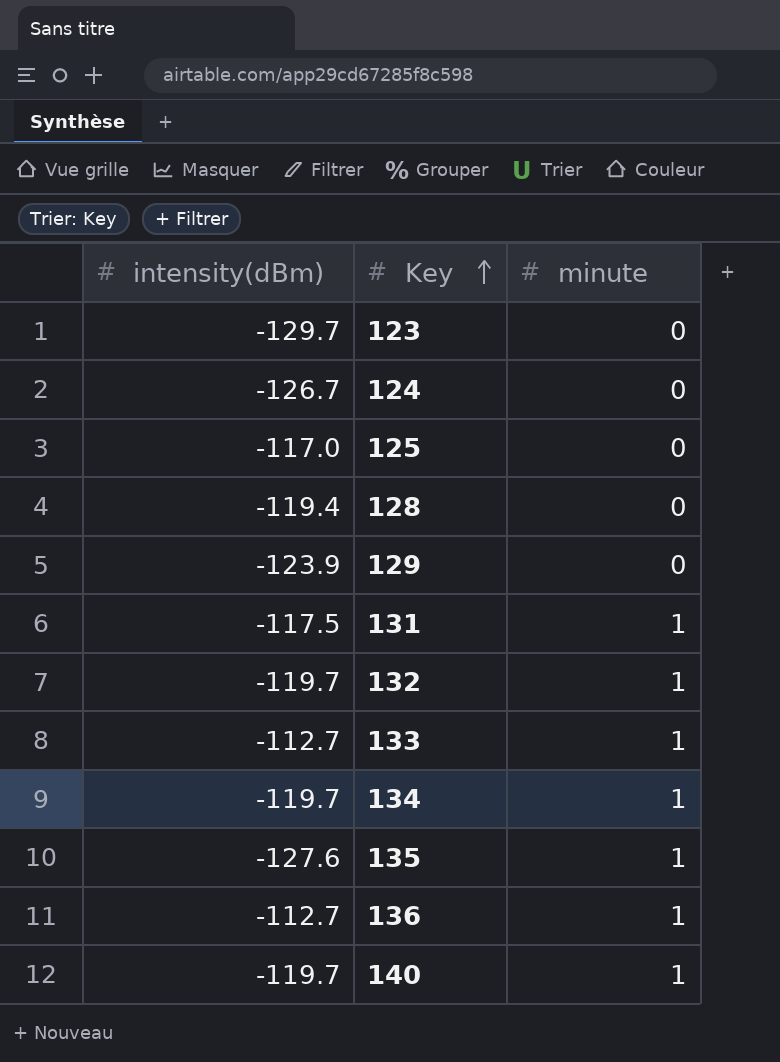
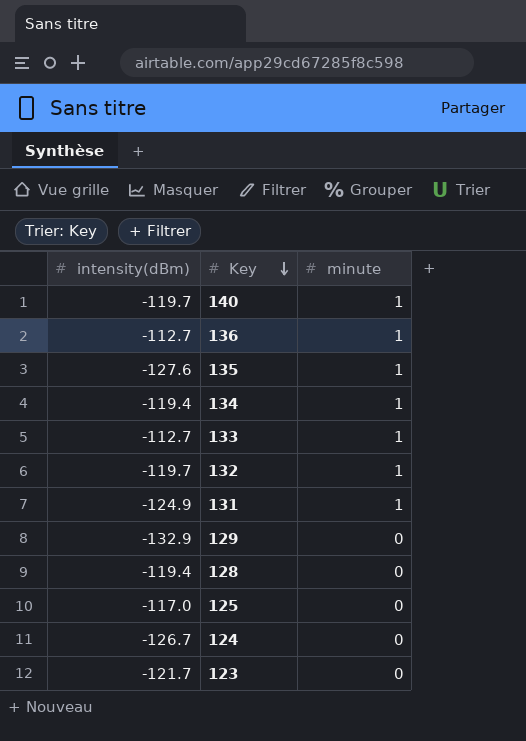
row order: Key ascending -> Key descending
134 | intensity(dBm): -119.7 -> -119.4
131 | intensity(dBm): -117.5 -> -124.9
129 | intensity(dBm): -123.9 -> -132.9
123 | intensity(dBm): -129.7 -> -121.7

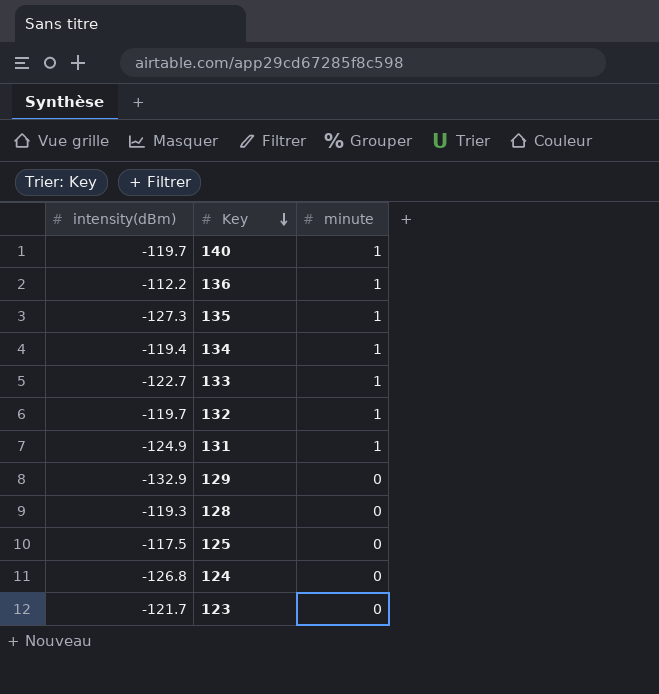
136 | intensity(dBm): -112.7 -> -112.2
135 | intensity(dBm): -127.6 -> -127.3
133 | intensity(dBm): -112.7 -> -122.7
128 | intensity(dBm): -119.4 -> -119.3
125 | intensity(dBm): -117.0 -> -117.5
124 | intensity(dBm): -126.7 -> -126.8

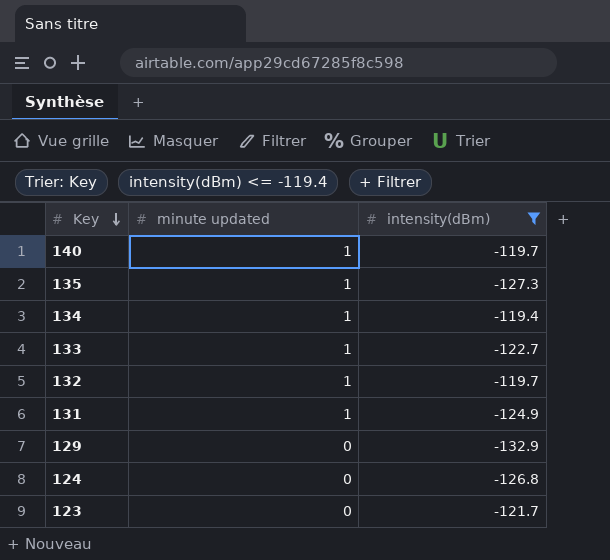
filter: none -> intensity(dBm) <= -119.4
column name: minute -> minute updated
column intensity(dBm) | position: 1 -> 3

